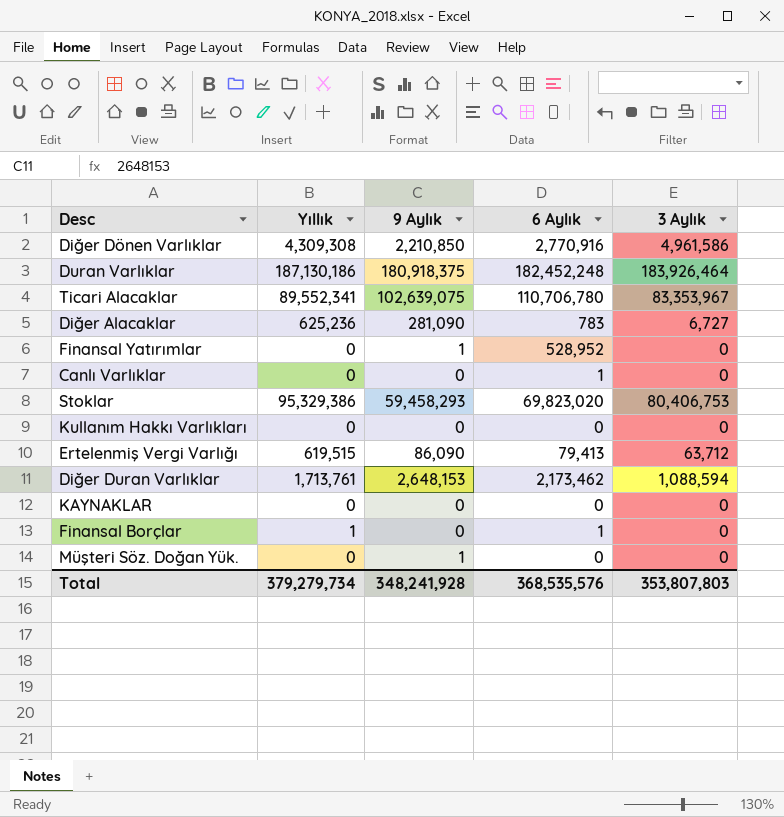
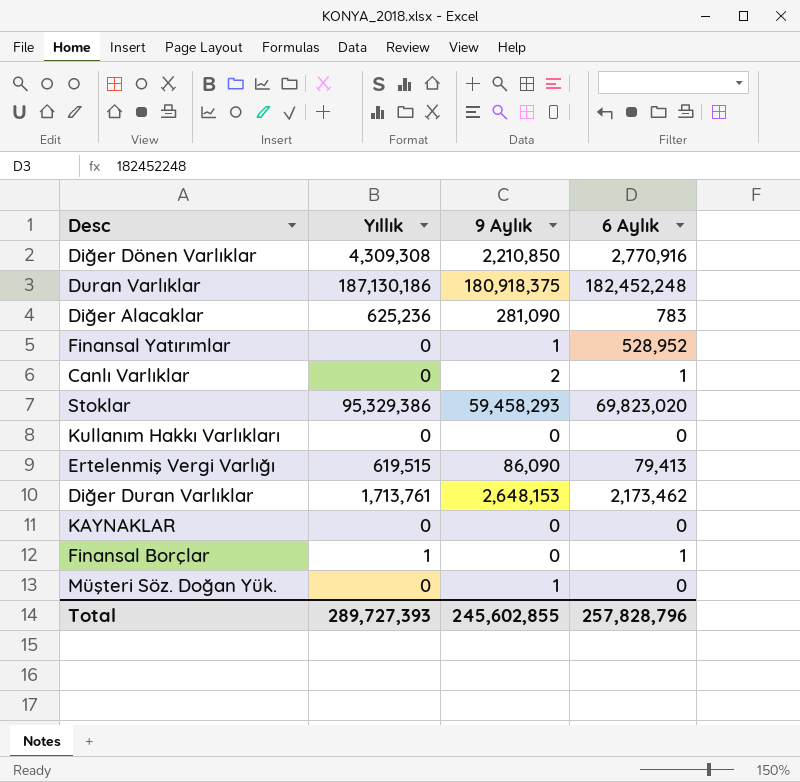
column 3 Aylık | position: 5 -> none
row Ticari Alacaklar: 89,552,341 | 102,639,075 | 110,706,780 | 83,353,967 -> none
Canlı Varlıklar | 9 Aylık: 0 -> 2
Total | Yıllık: 379,279,734 -> 289,727,393
Total | 9 Aylık: 348,241,928 -> 245,602,855
Total | 6 Aylık: 368,535,576 -> 257,828,796

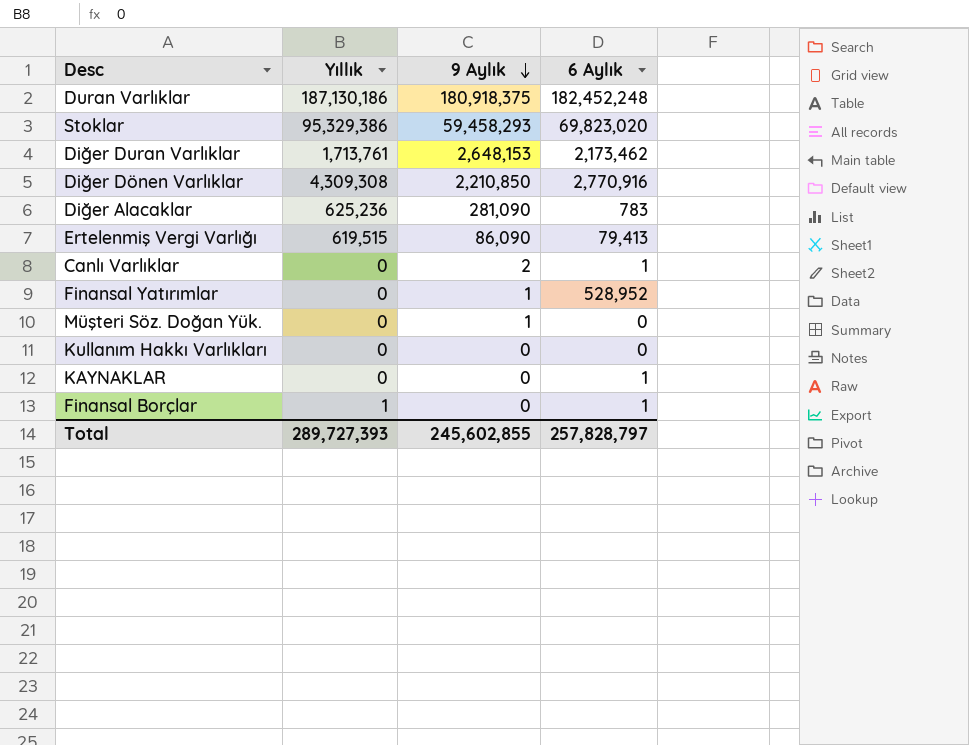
row order: none -> 9 Aylık descending
KAYNAKLAR | 6 Aylık: 0 -> 1
Total | 6 Aylık: 257,828,796 -> 257,828,797

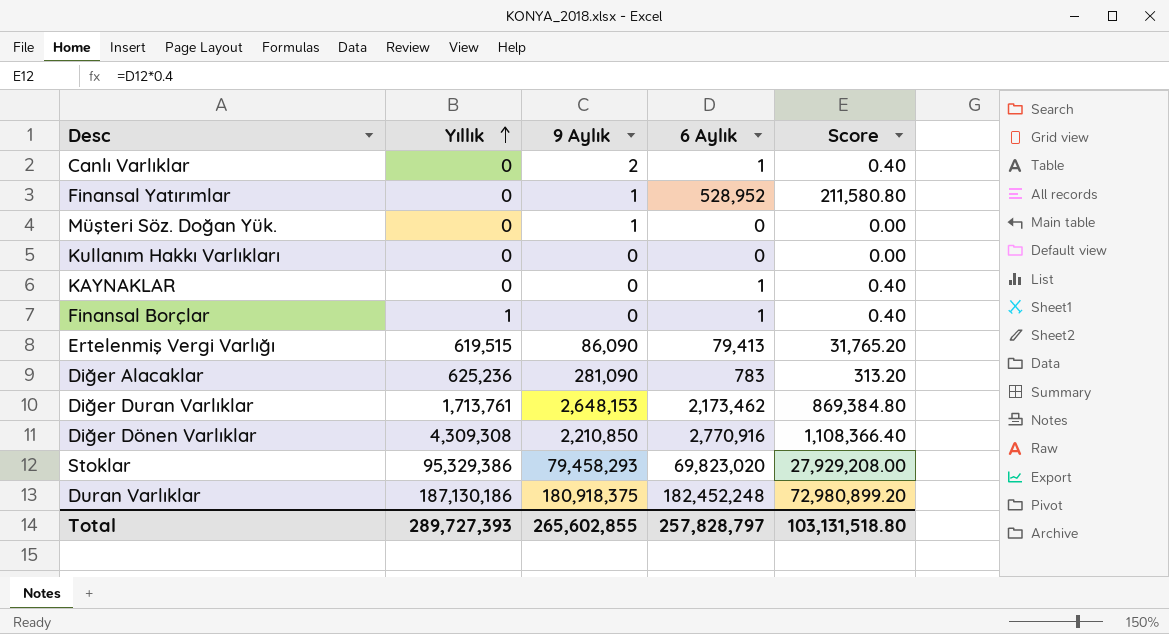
row order: 9 Aylık descending -> Yıllık ascending
column Score | formula: none -> [6 Aylık] * 0.4
Stoklar | 9 Aylık: 59,458,293 -> 79,458,293
Total | 9 Aylık: 245,602,855 -> 265,602,855

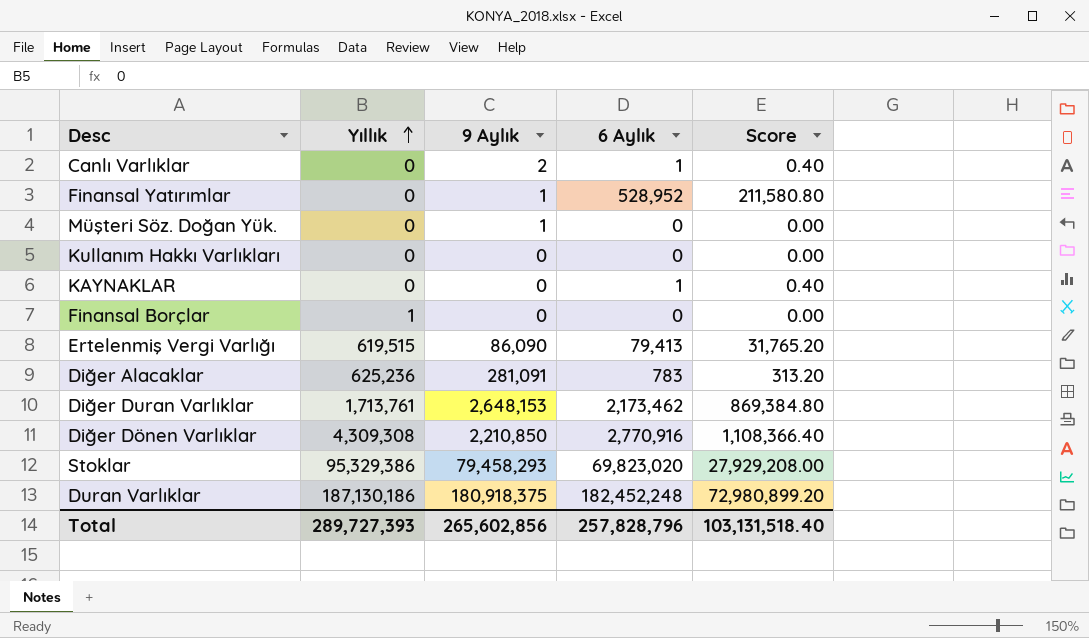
Finansal Borçlar | 6 Aylık: 1 -> 0
Finansal Borçlar | Score: 0.40 -> 0.00
Diğer Alacaklar | 9 Aylık: 281,090 -> 281,091
Total | 9 Aylık: 265,602,855 -> 265,602,856
Total | 6 Aylık: 257,828,797 -> 257,828,796
Total | Score: 103,131,518.80 -> 103,131,518.40

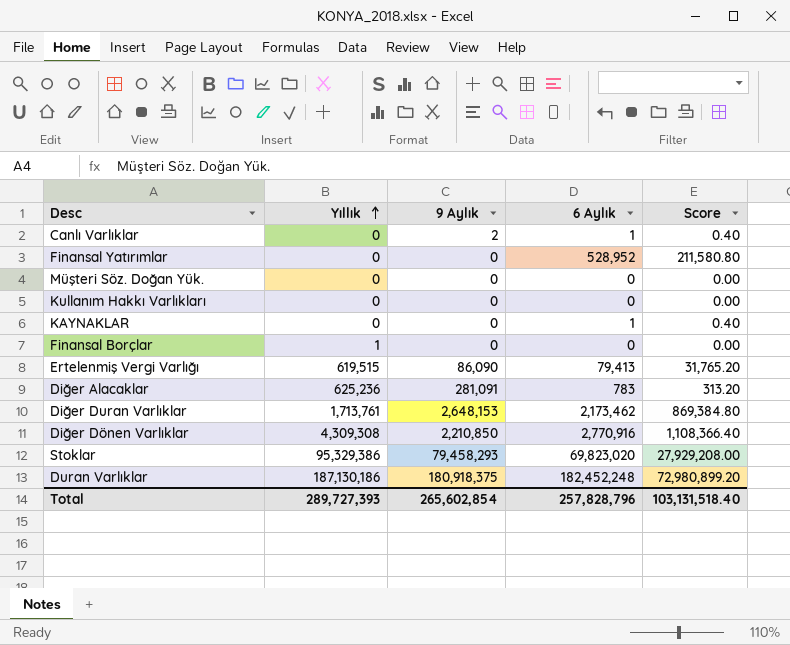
Finansal Yatırımlar | 9 Aylık: 1 -> 0
Müşteri Söz. Doğan Yük. | 9 Aylık: 1 -> 0
Total | 9 Aylık: 265,602,856 -> 265,602,854

